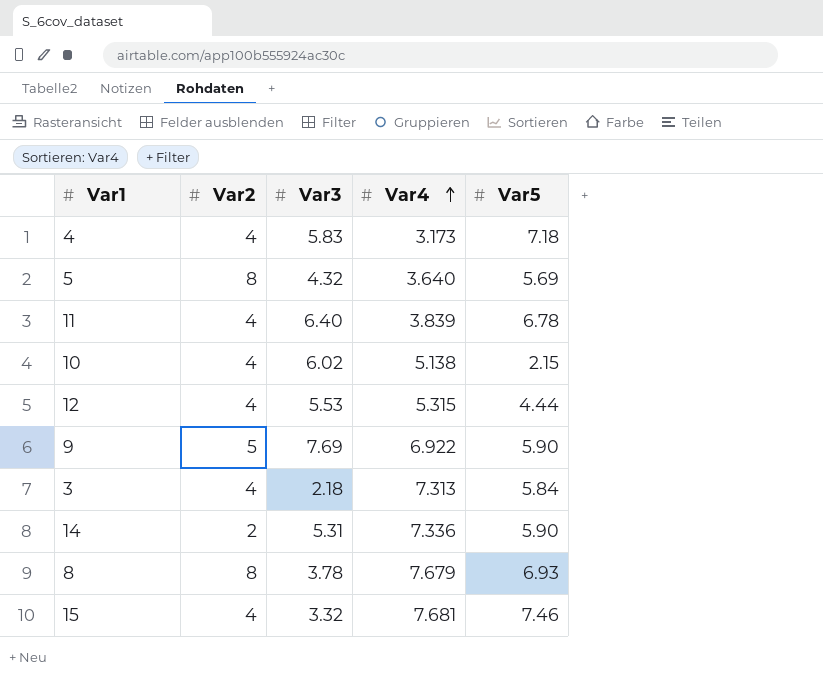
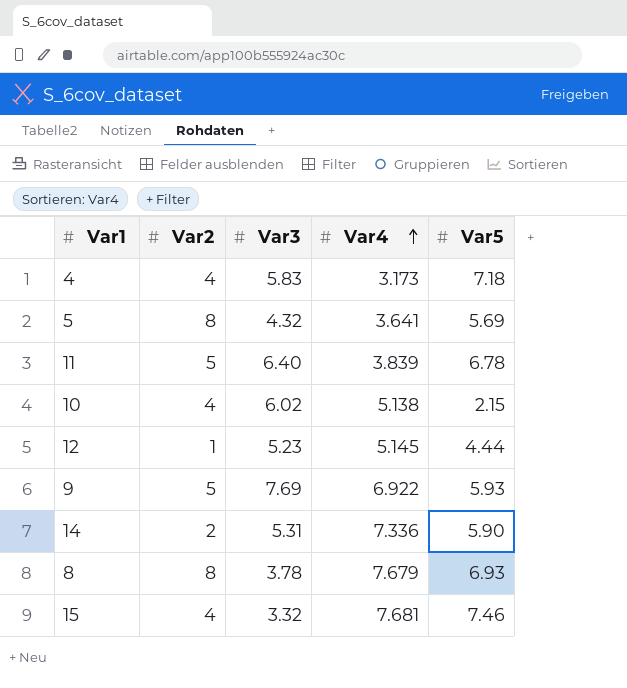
row 3: 4 | 2.18 | 7.313 | 5.84 -> none
5 | Var4: 3.640 -> 3.641
11 | Var2: 4 -> 5
12 | Var2: 4 -> 1
12 | Var3: 5.53 -> 5.23
12 | Var4: 5.315 -> 5.145
9 | Var5: 5.90 -> 5.93

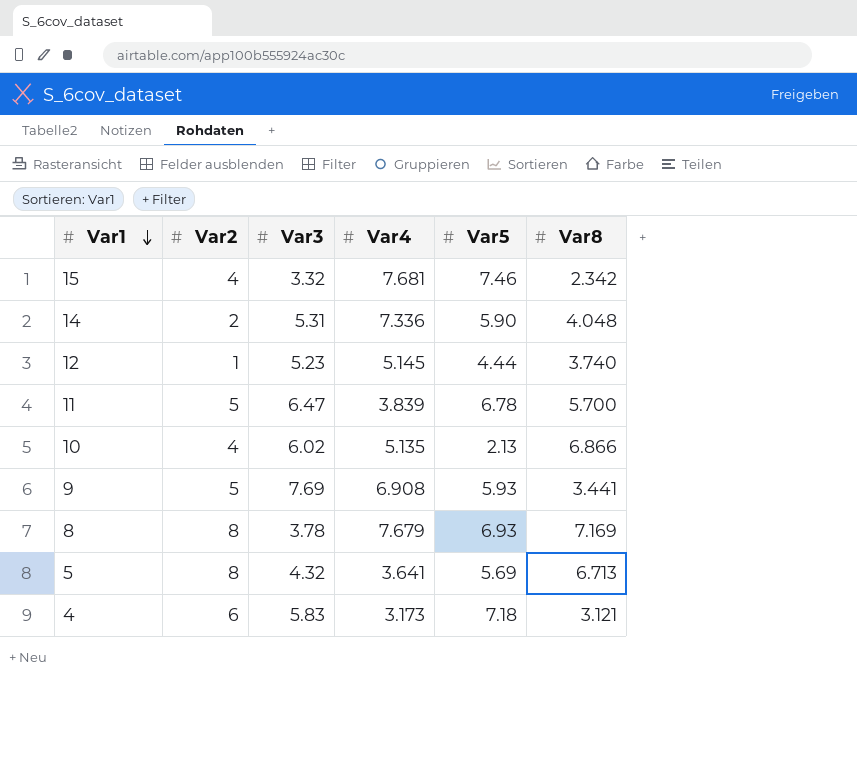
row order: Var4 ascending -> Var1 descending
column Var8 | position: none -> 6
11 | Var3: 6.40 -> 6.47
10 | Var4: 5.138 -> 5.135
10 | Var5: 2.15 -> 2.13
9 | Var4: 6.922 -> 6.908
4 | Var2: 4 -> 6

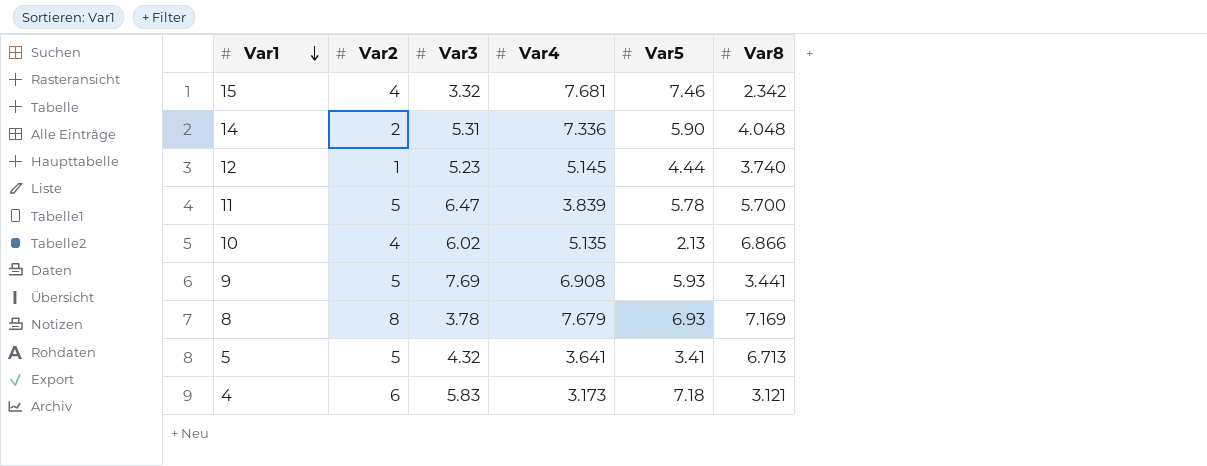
11 | Var5: 6.78 -> 5.78
5 | Var2: 8 -> 5
5 | Var5: 5.69 -> 3.41

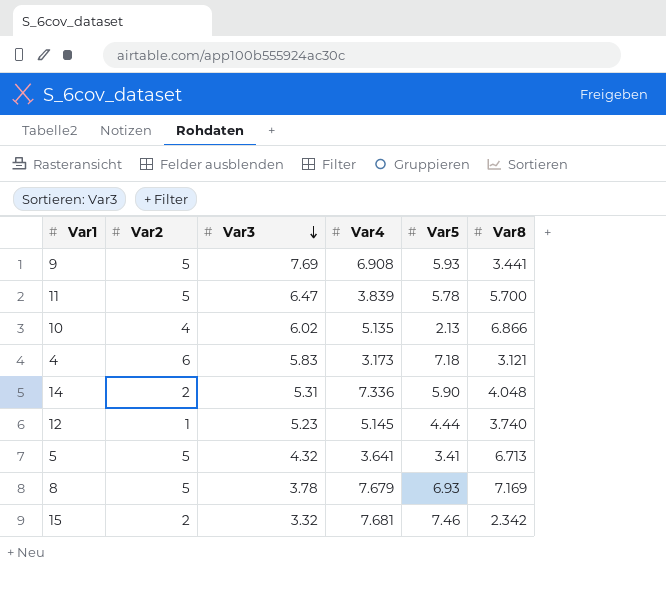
row order: Var1 descending -> Var3 descending
8 | Var2: 8 -> 5
15 | Var2: 4 -> 2

